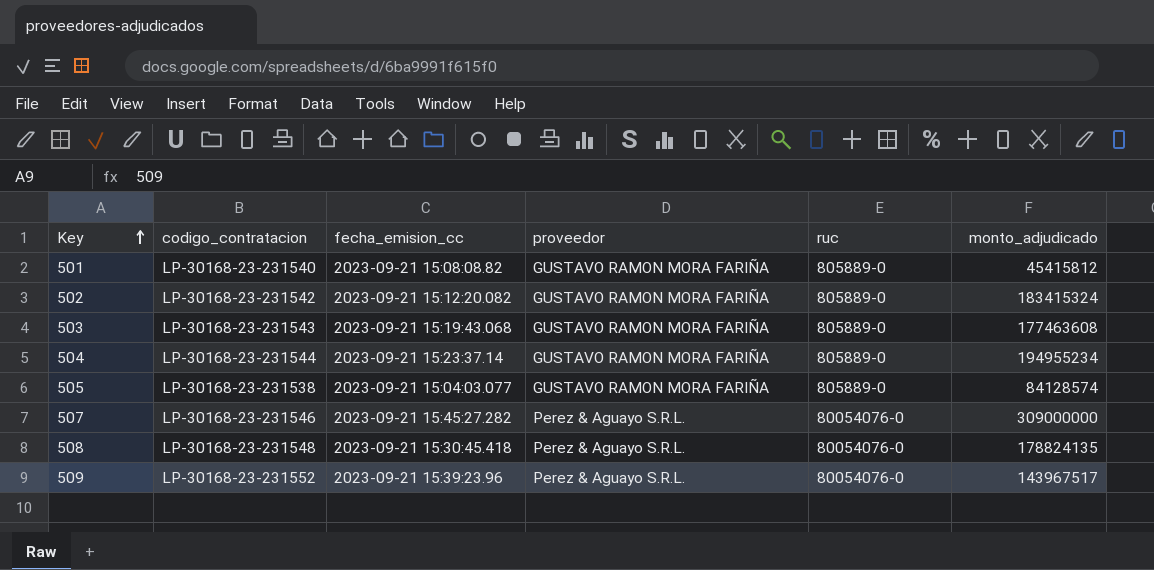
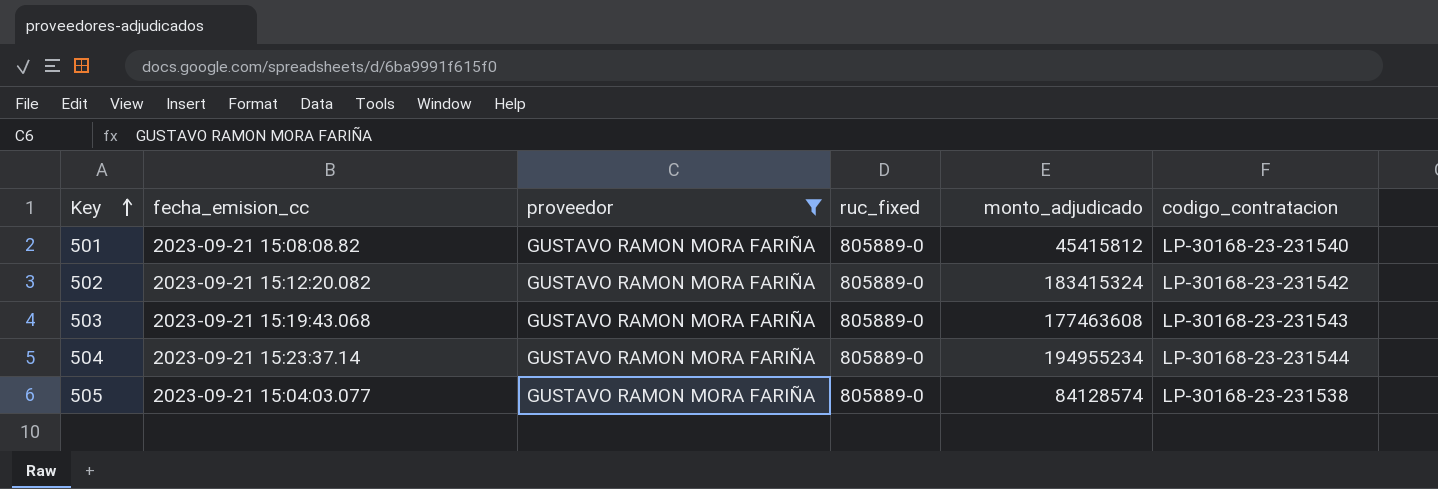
filter: none -> proveedor = GUSTAVO RAMON MORA FARIÑA
column name: ruc -> ruc_fixed
column codigo_contratacion | position: 2 -> 6

